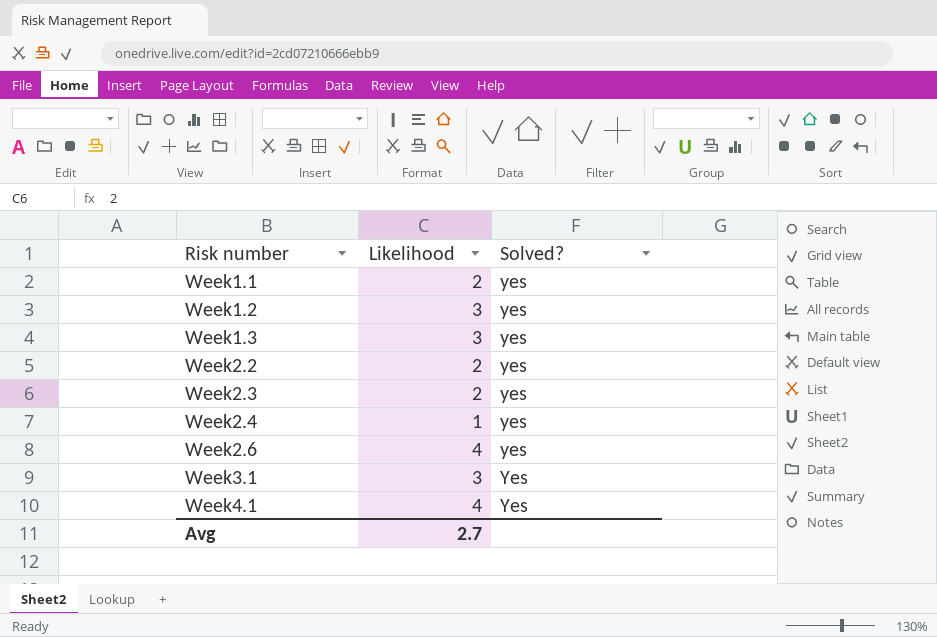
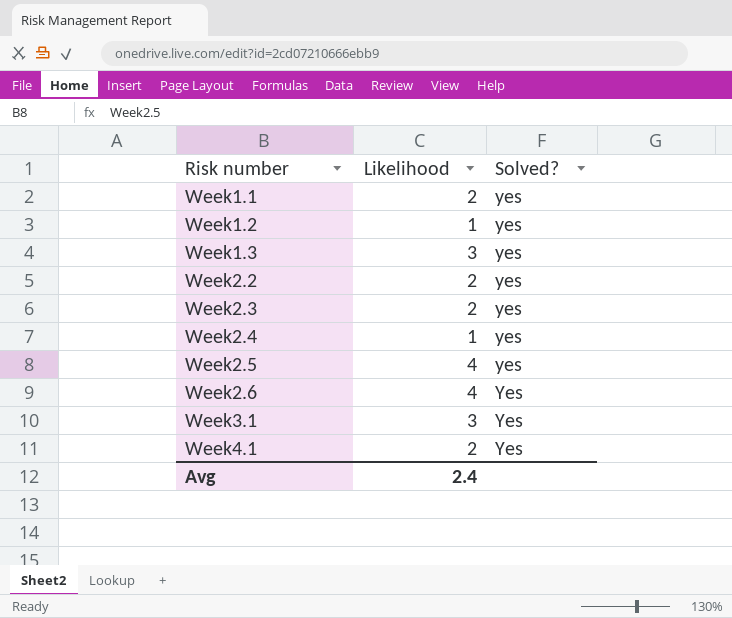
Week1.2 | Likelihood: 3 -> 1
row Week2.5: none -> 4 | yes
Week2.6 | Solved?: yes -> Yes
Week4.1 | Likelihood: 4 -> 2
Avg | Likelihood: 2.7 -> 2.4

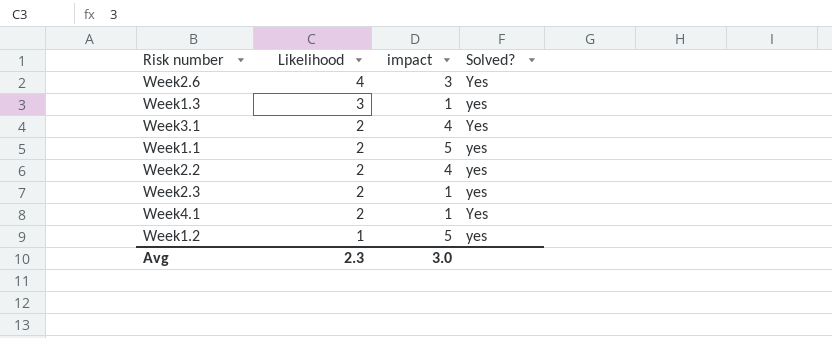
row order: Risk number ascending -> Likelihood descending
column impact | position: none -> 3
row Week2.4: 1 | yes -> none
row Week2.5: 4 | yes -> none
Week3.1 | Likelihood: 3 -> 2
Avg | Likelihood: 2.4 -> 2.3

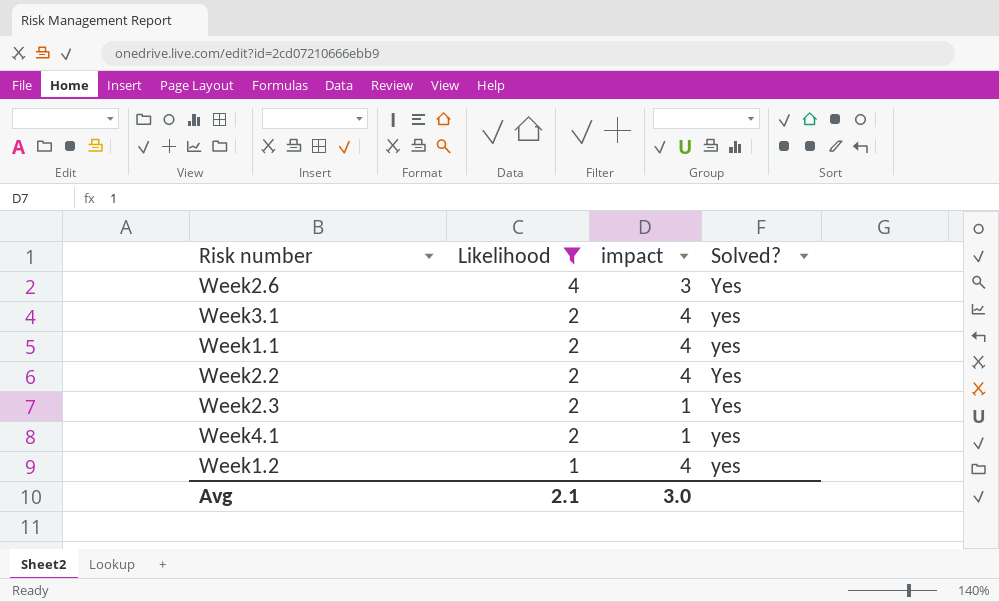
filter: none -> Likelihood != 3
Week3.1 | Solved?: Yes -> yes
Week1.1 | impact: 5 -> 4
Week2.2 | Solved?: yes -> Yes
Week2.3 | Solved?: yes -> Yes
Week4.1 | Solved?: Yes -> yes
Week1.2 | impact: 5 -> 4
Avg | Likelihood: 2.3 -> 2.1

